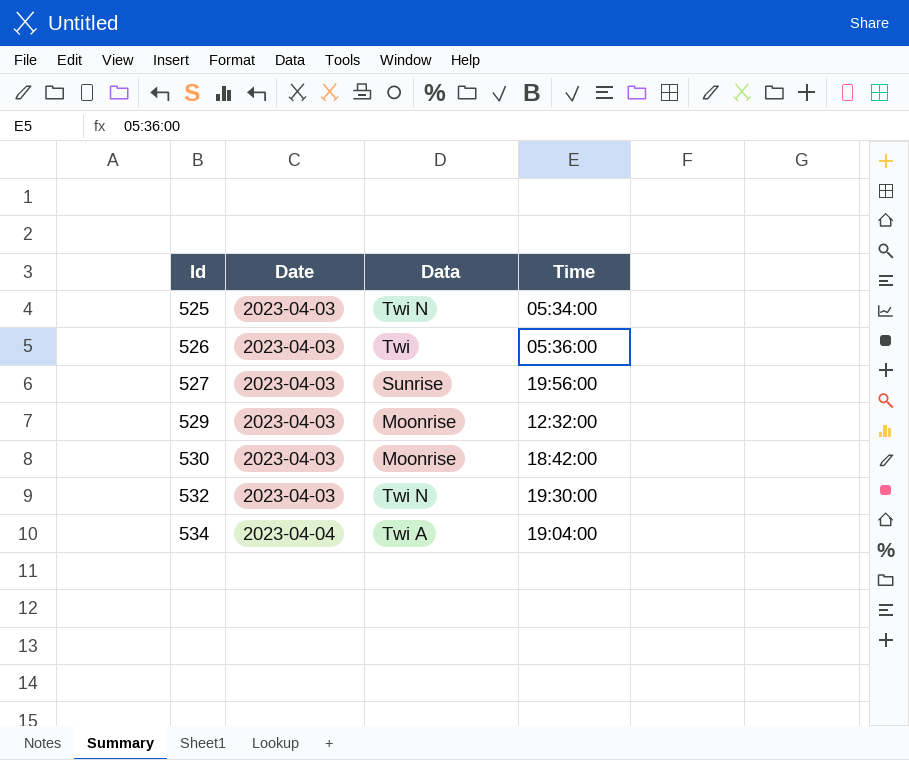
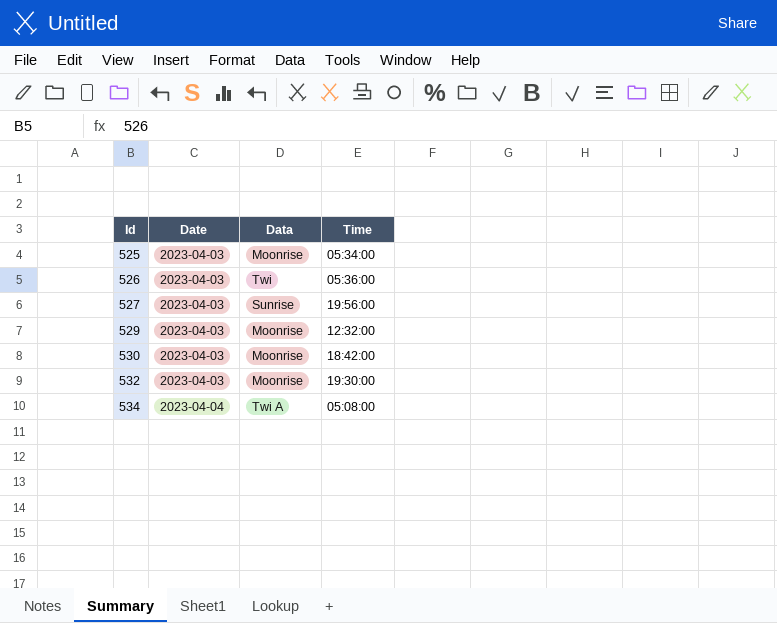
525 | Data: Twi N -> Moonrise
532 | Data: Twi N -> Moonrise
534 | Time: 19:04:00 -> 05:08:00

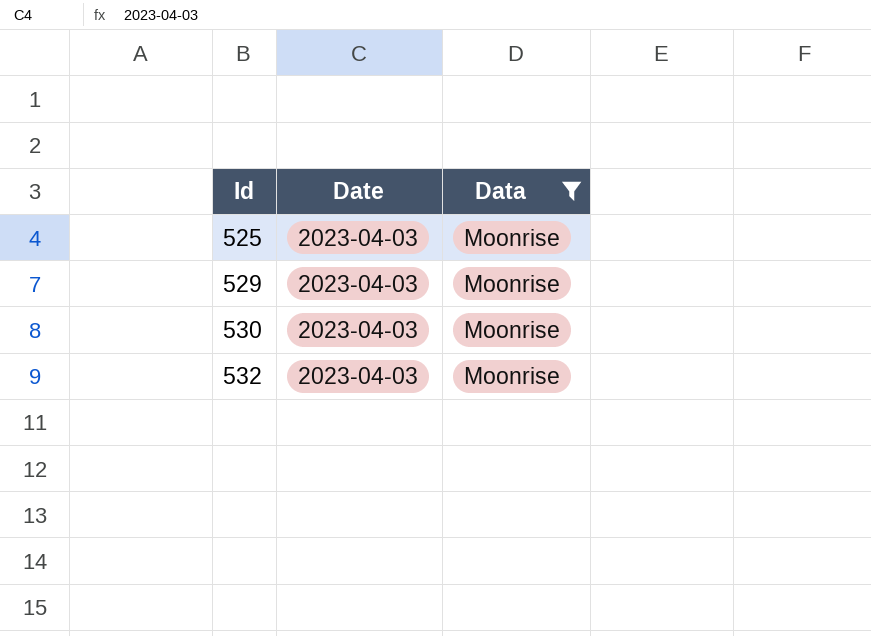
filter: none -> Data = Moonrise
column Time | position: 4 -> none

